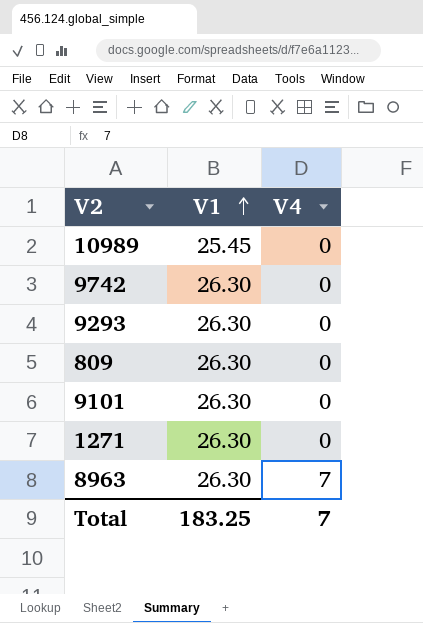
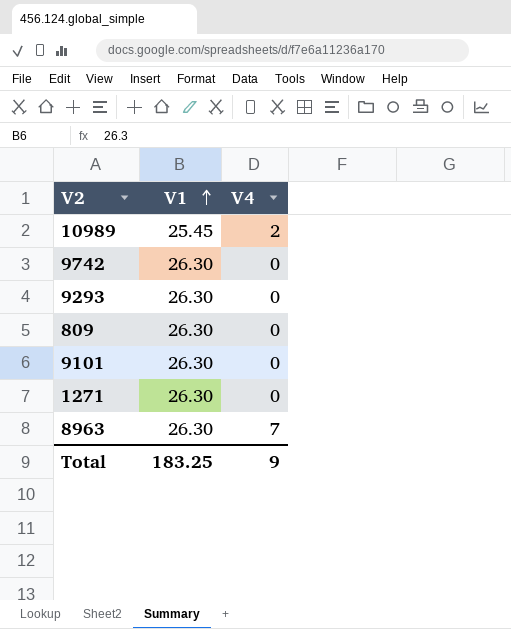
10989 | V4: 0 -> 2
Total | V4: 7 -> 9

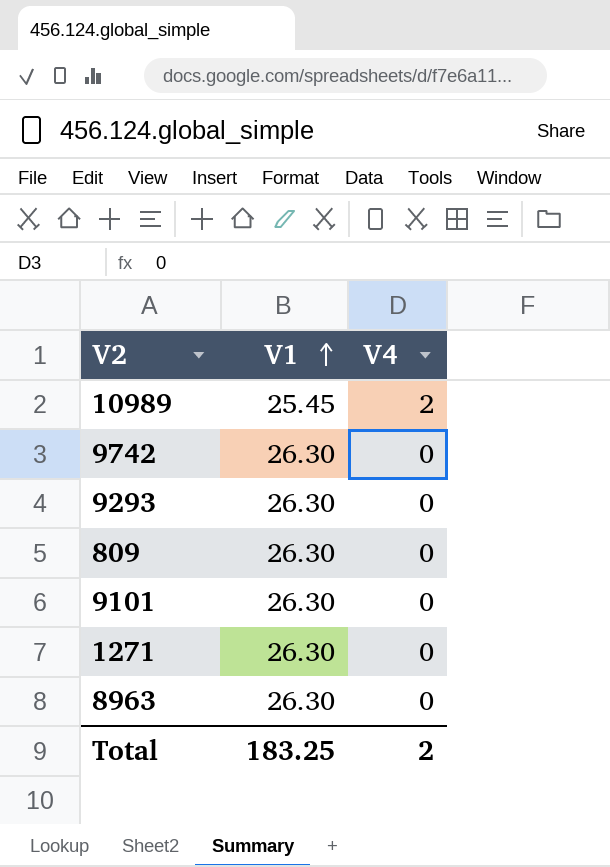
8963 | V4: 7 -> 0
Total | V4: 9 -> 2

